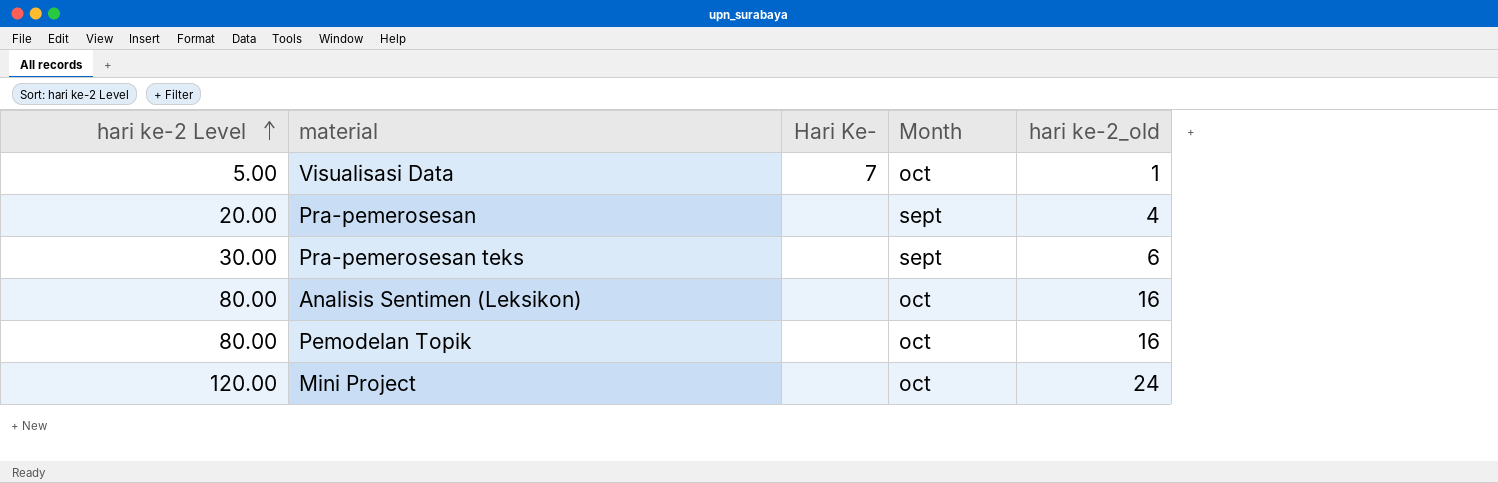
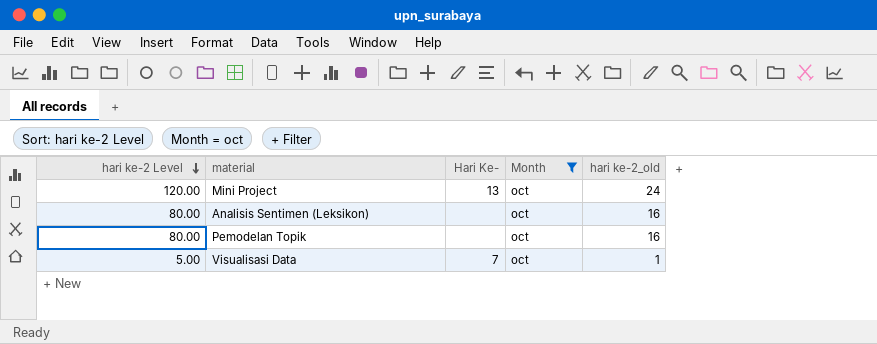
filter: none -> Month = oct
row order: hari ke-2 Level ascending -> hari ke-2 Level descending
Mini Project | Hari Ke-: none -> 13

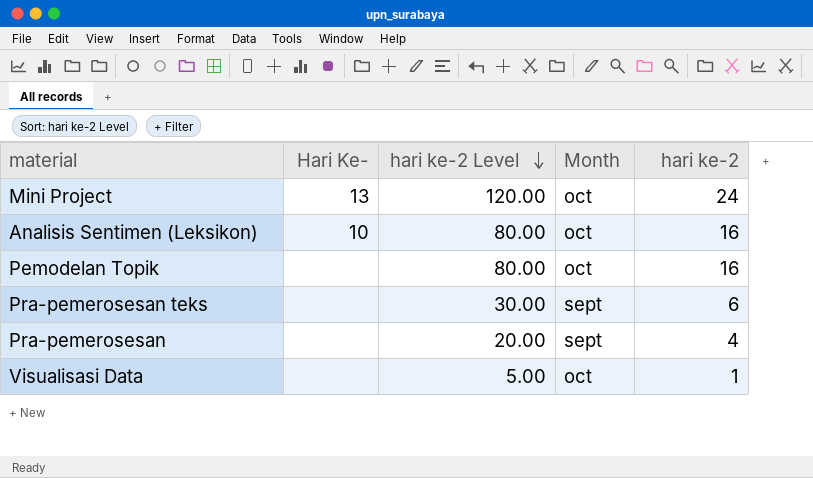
filter: Month = oct -> none
column hari ke-2 Level | position: 1 -> 3
column name: hari ke-2_old -> hari ke-2
Analisis Sentimen (Leksikon) | Hari Ke-: none -> 10
Visualisasi Data | Hari Ke-: 7 -> none

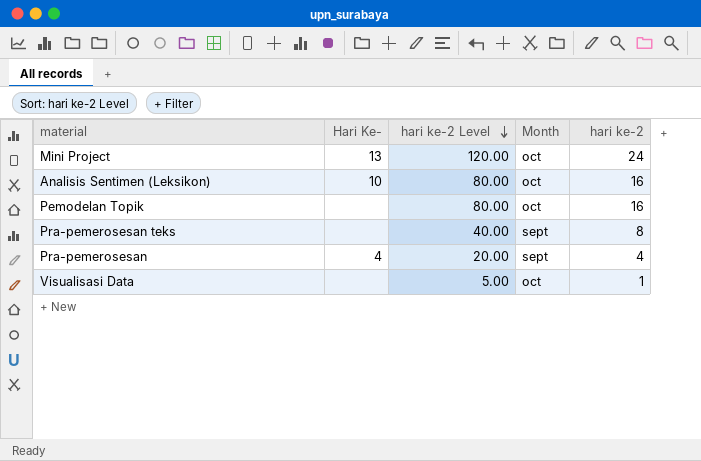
Pra-pemerosesan teks | hari ke-2 Level: 30.00 -> 40.00
Pra-pemerosesan teks | hari ke-2: 6 -> 8
Pra-pemerosesan | Hari Ke-: none -> 4

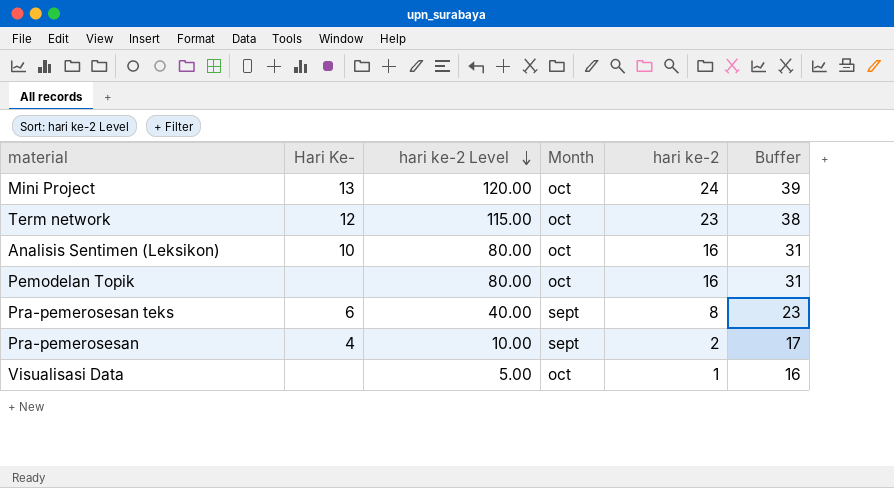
column Buffer | formula: none -> [hari ke-2] + 15
row Term network: none -> 12 | 115.00 | oct | 23 | 38
Pra-pemerosesan teks | Hari Ke-: none -> 6
Pra-pemerosesan | hari ke-2 Level: 20.00 -> 10.00
Pra-pemerosesan | hari ke-2: 4 -> 2

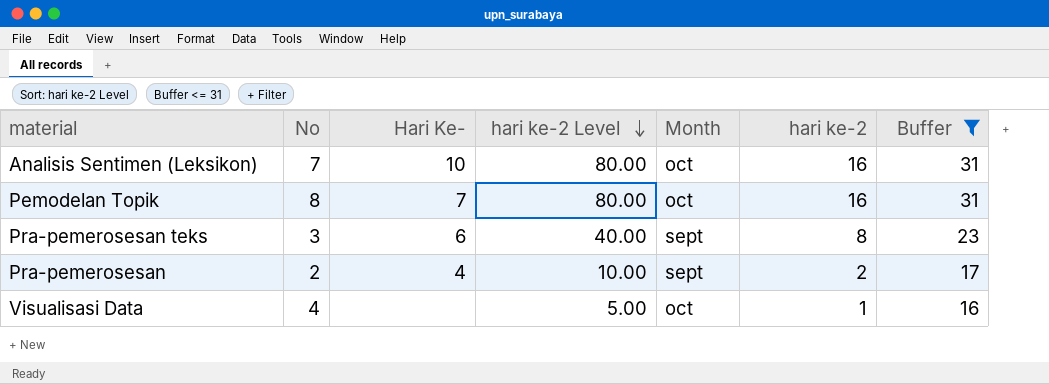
filter: none -> Buffer <= 31
column No | position: none -> 2
Pemodelan Topik | Hari Ke-: none -> 7

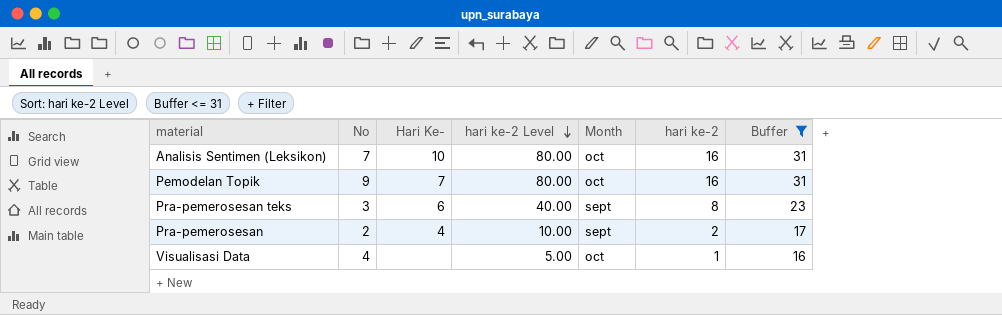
Pemodelan Topik | No: 8 -> 9

